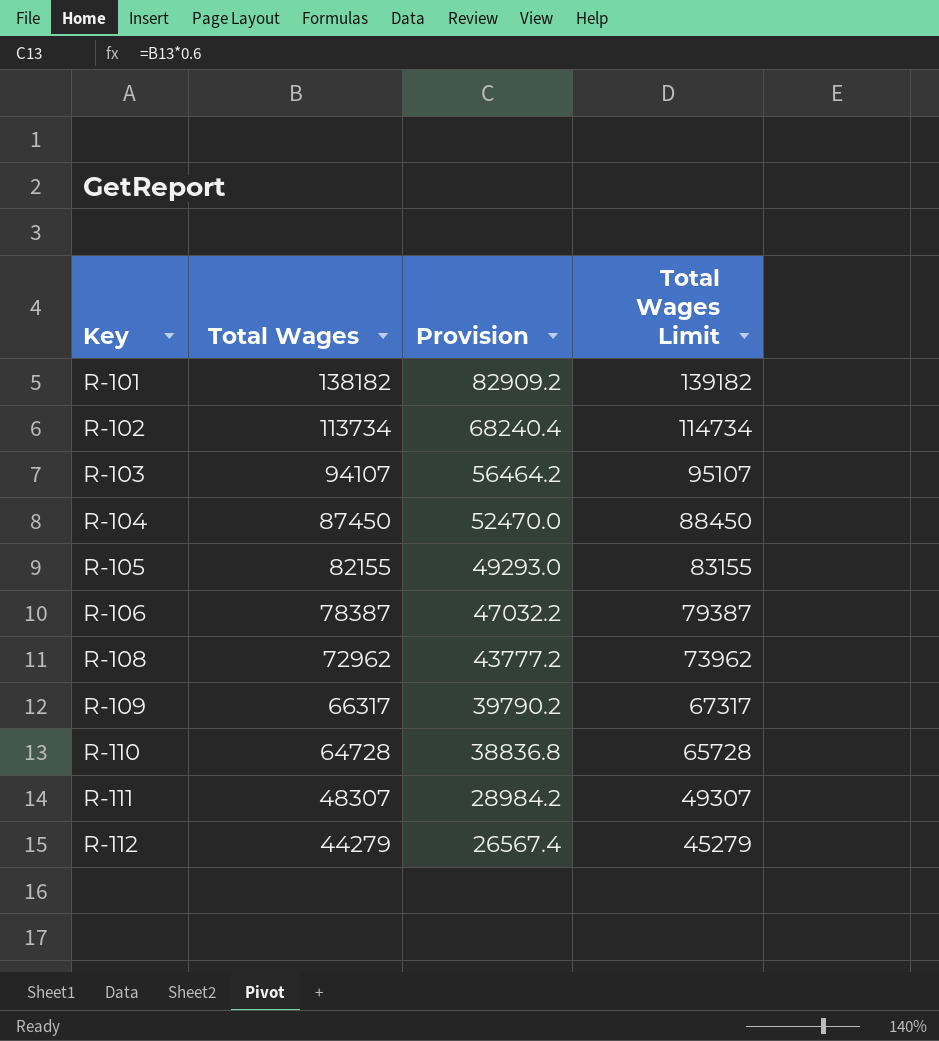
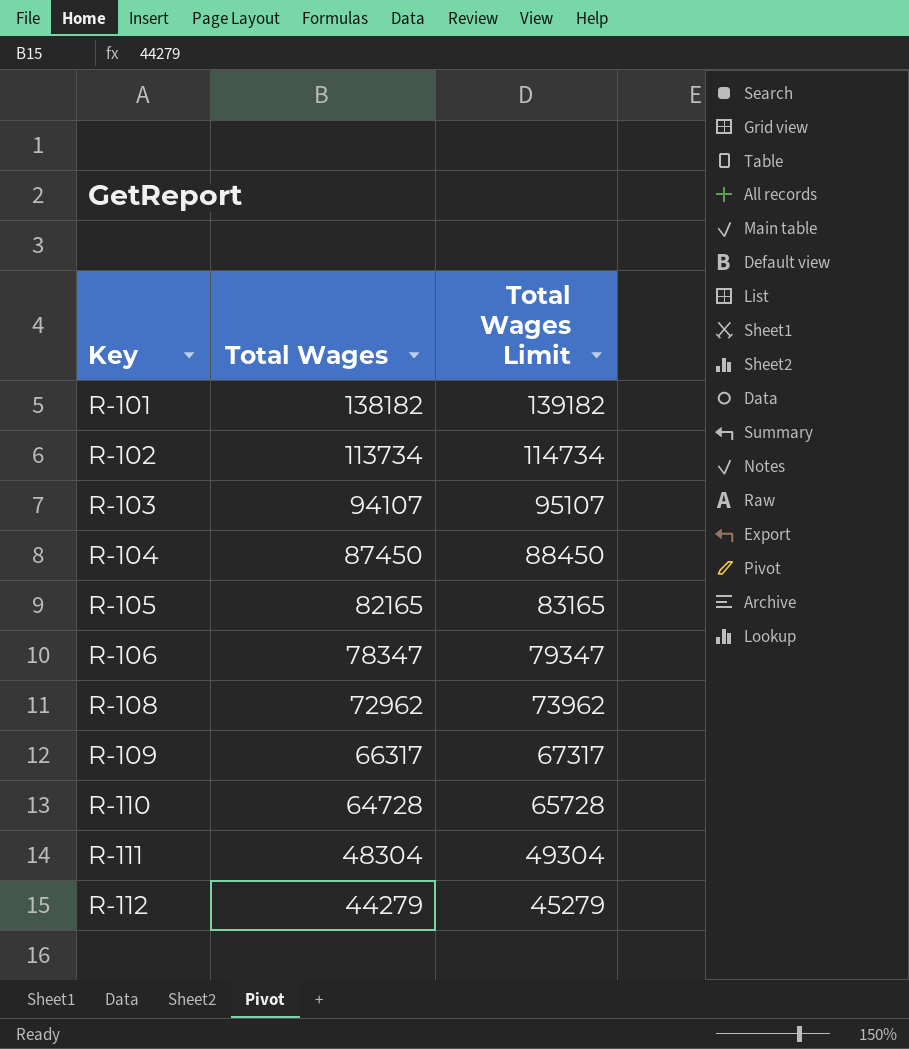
column Provision | formula: [Total Wages] * 0.6 -> none
R-105 | Total Wages: 82155 -> 82165
R-105 | Total Wages Limit: 83155 -> 83165
R-106 | Total Wages: 78387 -> 78347
R-106 | Total Wages Limit: 79387 -> 79347
R-111 | Total Wages: 48307 -> 48304
R-111 | Total Wages Limit: 49307 -> 49304

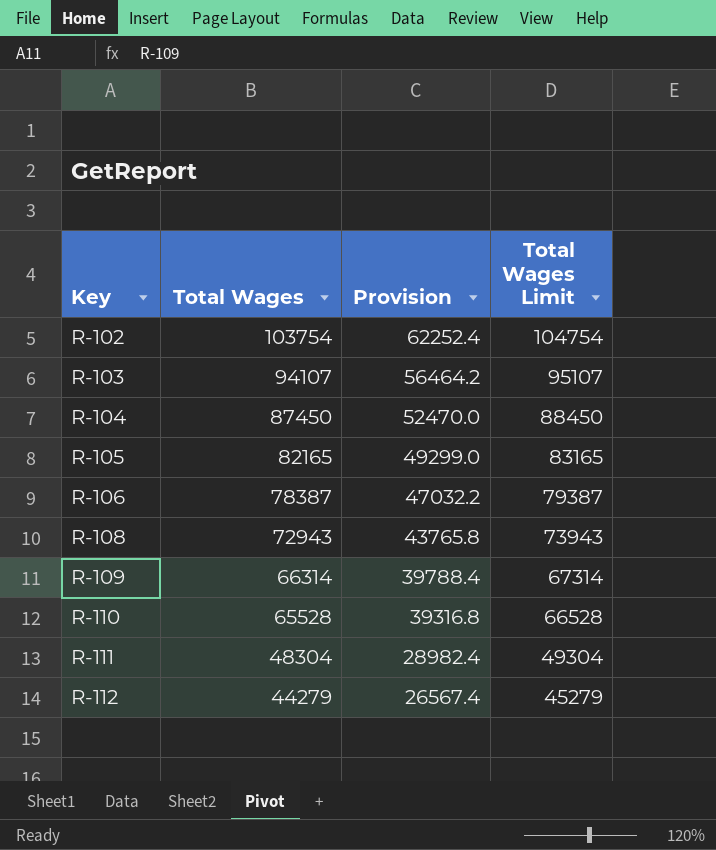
column Provision | formula: none -> [Total Wages] * 0.6
row R-101: 138182 | 139182 -> none
R-102 | Total Wages: 113734 -> 103754
R-102 | Total Wages Limit: 114734 -> 104754
R-106 | Total Wages: 78347 -> 78387
R-106 | Total Wages Limit: 79347 -> 79387
R-108 | Total Wages: 72962 -> 72943
R-108 | Total Wages Limit: 73962 -> 73943
R-109 | Total Wages: 66317 -> 66314
R-109 | Total Wages Limit: 67317 -> 67314
R-110 | Total Wages: 64728 -> 65528
R-110 | Total Wages Limit: 65728 -> 66528

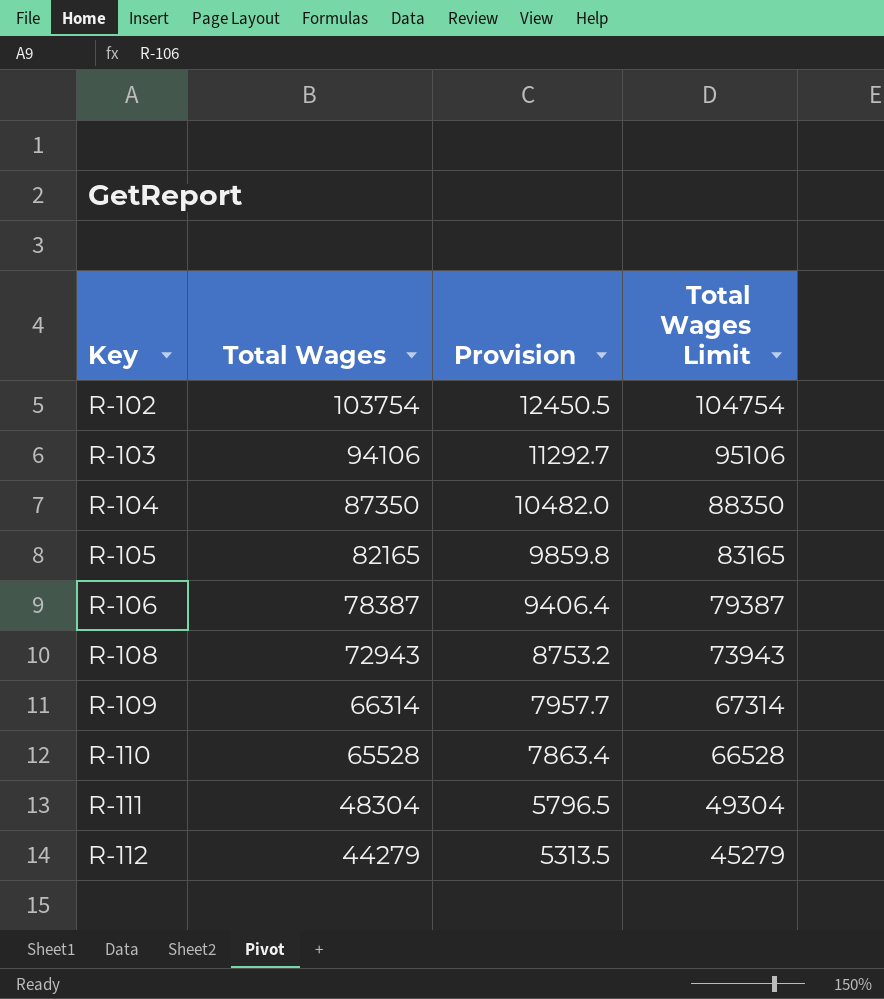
column Provision | formula: [Total Wages] * 0.6 -> [Total Wages] * 0.12
R-103 | Total Wages: 94107 -> 94106
R-103 | Total Wages Limit: 95107 -> 95106
R-104 | Total Wages: 87450 -> 87350
R-104 | Total Wages Limit: 88450 -> 88350

